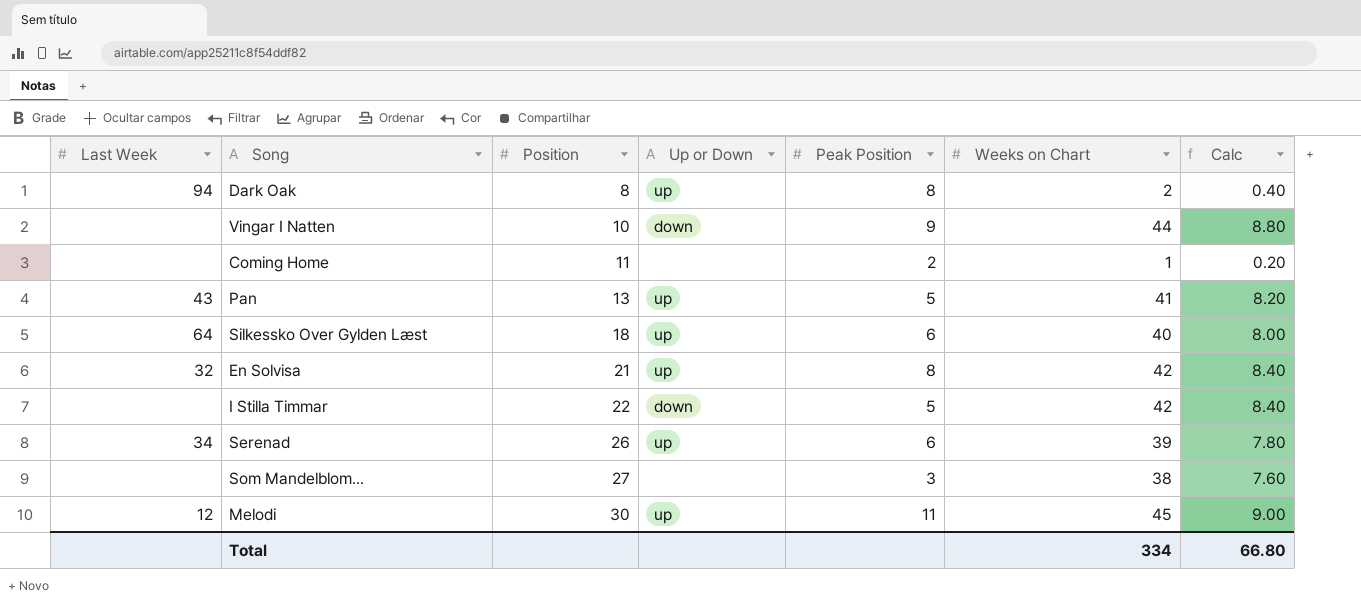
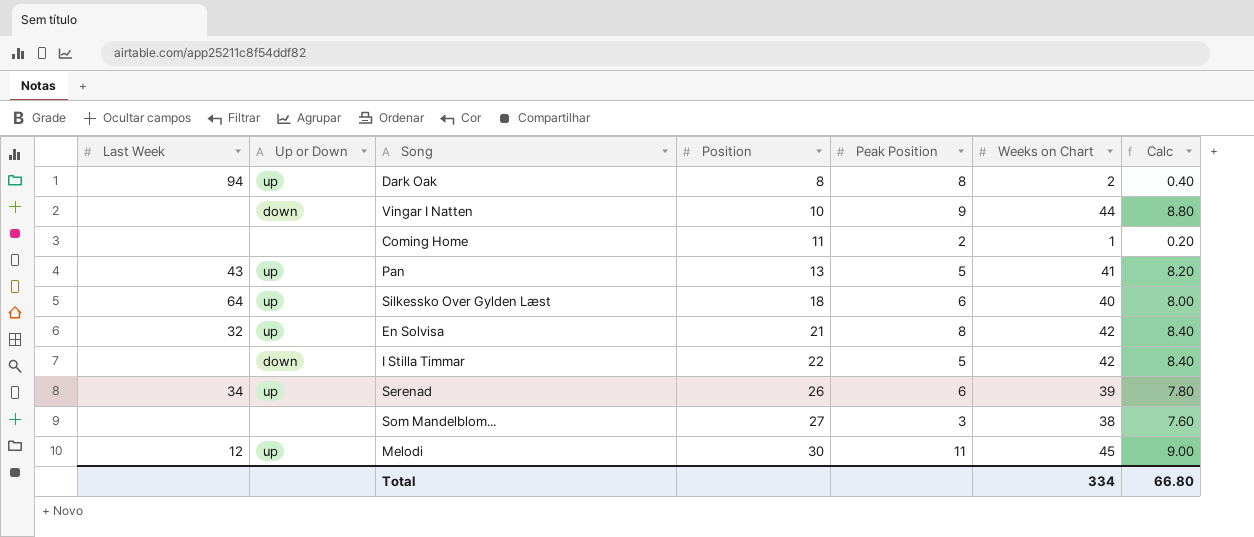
column Up or Down | position: 4 -> 2

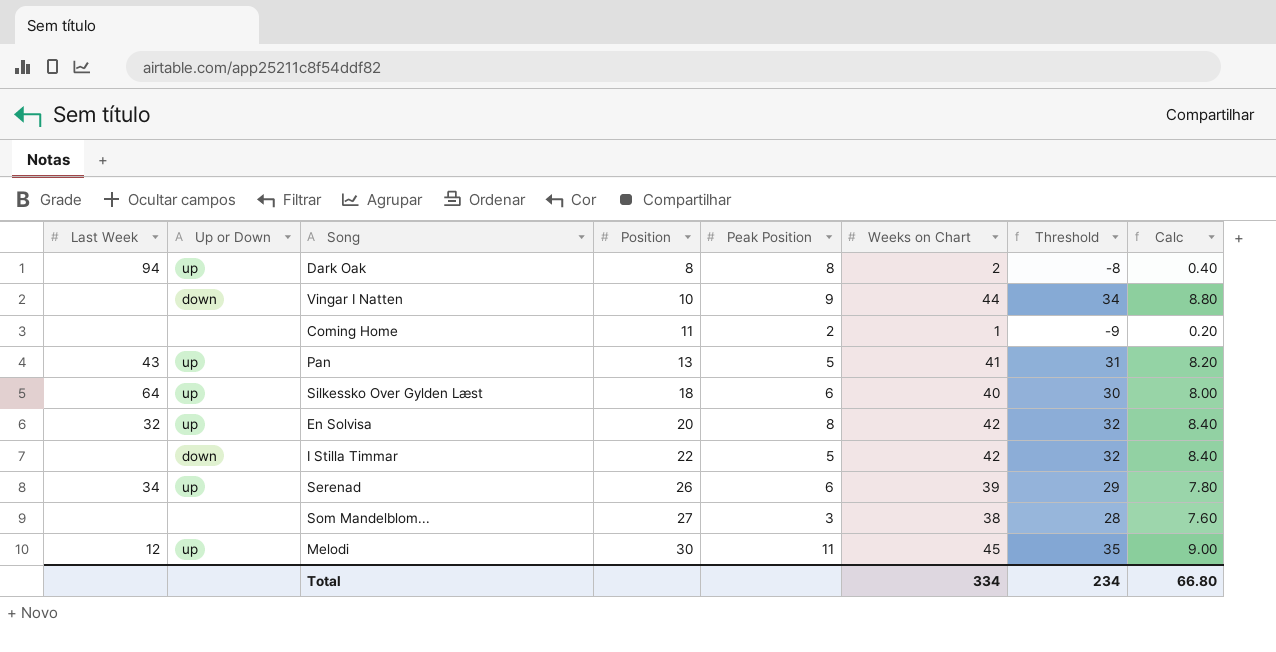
column Threshold | formula: none -> [Weeks on Chart] - 10
En Solvisa | Position: 21 -> 20

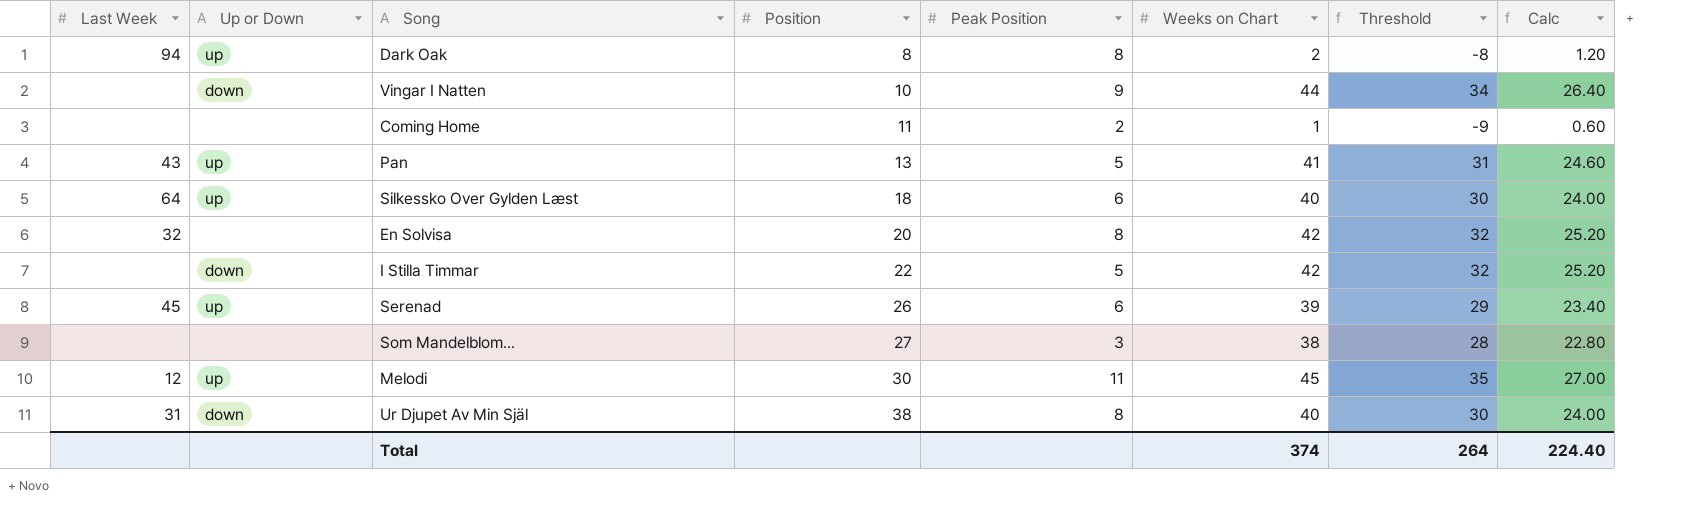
column Calc | formula: [Weeks on Chart] * 0.2 -> [Weeks on Chart] * 0.6
En Solvisa | Up or Down: up -> none
Serenad | Last Week: 34 -> 45
row Ur Djupet Av Min Själ: none -> 31 | down | 38 | 8 | 40 | 30 | 24.00
Total | Weeks on Chart: 334 -> 374
Total | Threshold: 234 -> 264
Total | Calc: 66.80 -> 224.40

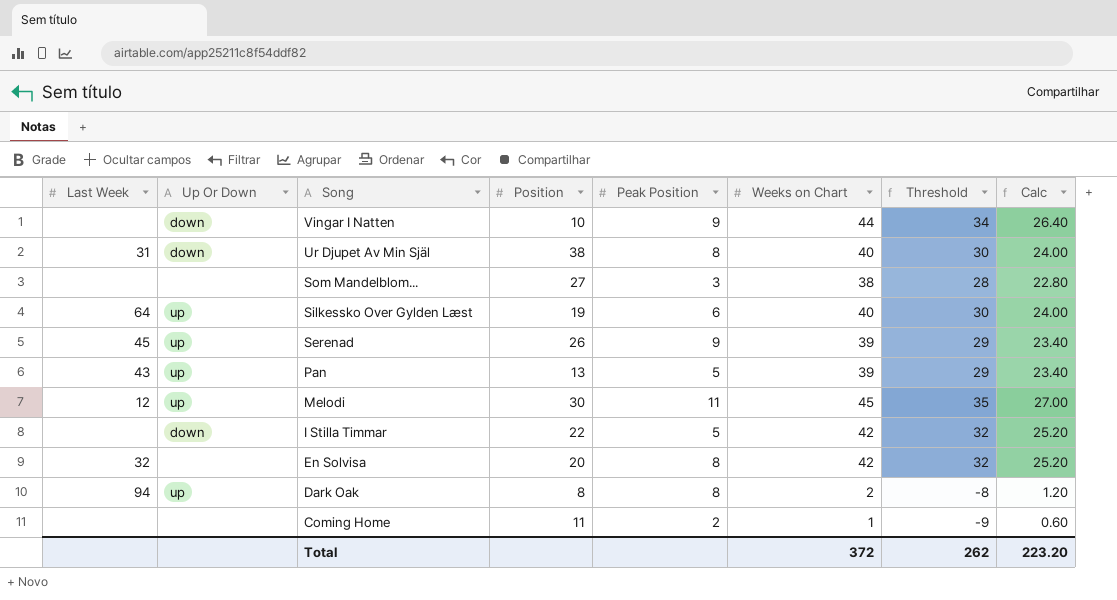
row order: Position ascending -> Song descending
column name: Up or Down -> Up Or Down
Silkessko Over Gylden Læst | Position: 18 -> 19
Serenad | Peak Position: 6 -> 9
Pan | Weeks on Chart: 41 -> 39
Pan | Threshold: 31 -> 29
Pan | Calc: 24.60 -> 23.40
Total | Weeks on Chart: 374 -> 372
Total | Threshold: 264 -> 262
Total | Calc: 224.40 -> 223.20

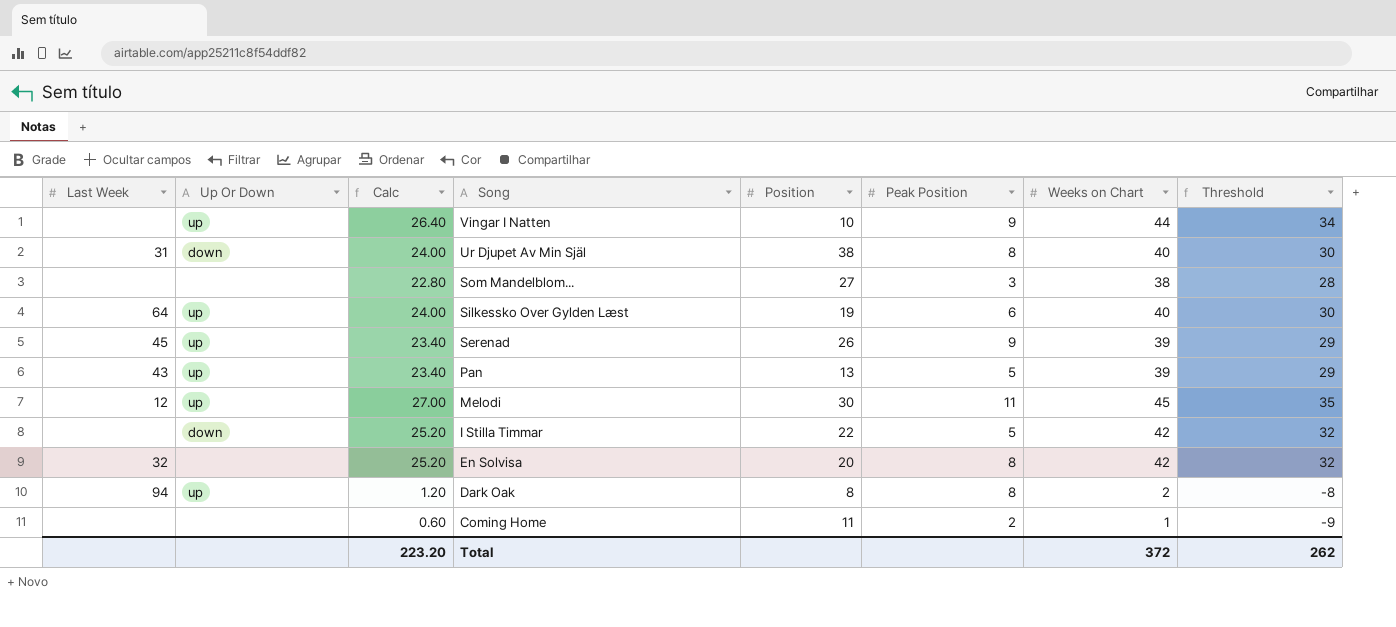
column Calc | position: 8 -> 3
Vingar I Natten | Up Or Down: down -> up

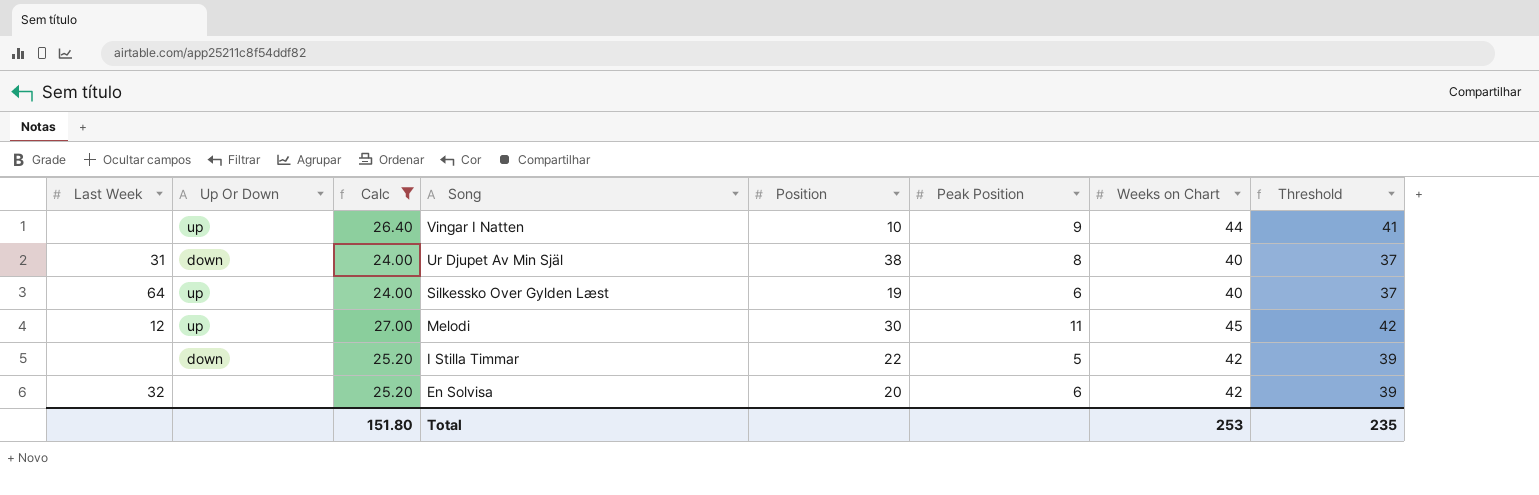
filter: none -> Calc >= 24.00
column Threshold | formula: [Weeks on Chart] - 10 -> [Weeks on Chart] - 3
En Solvisa | Peak Position: 8 -> 6
Total | Calc: 223.20 -> 151.80
Total | Weeks on Chart: 372 -> 253
Total | Threshold: 262 -> 235

